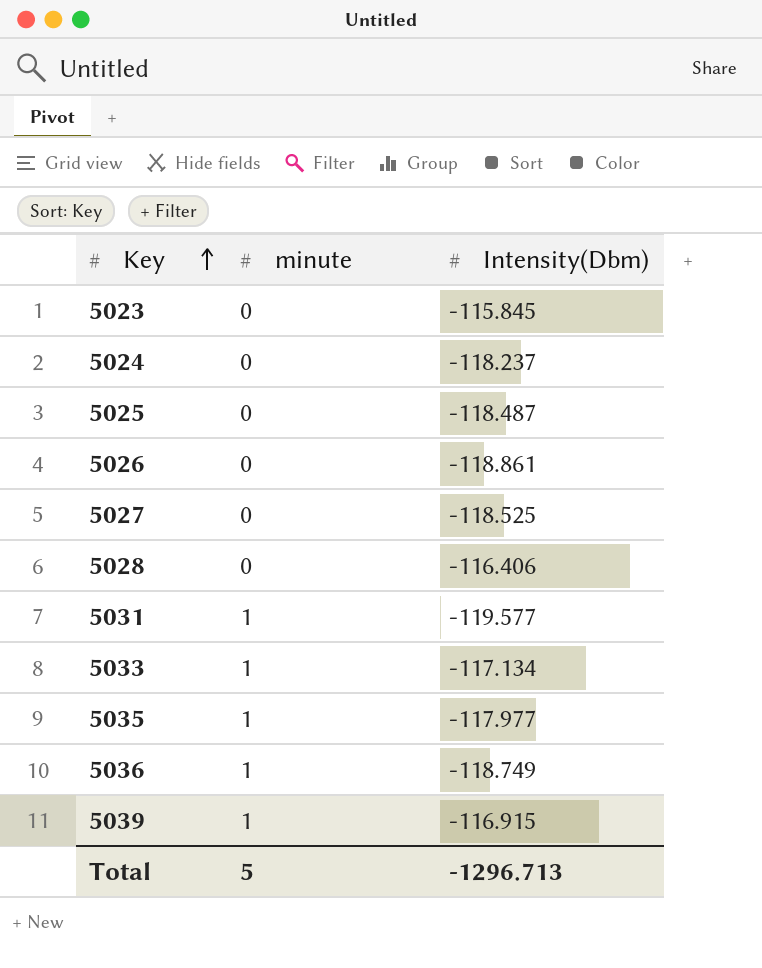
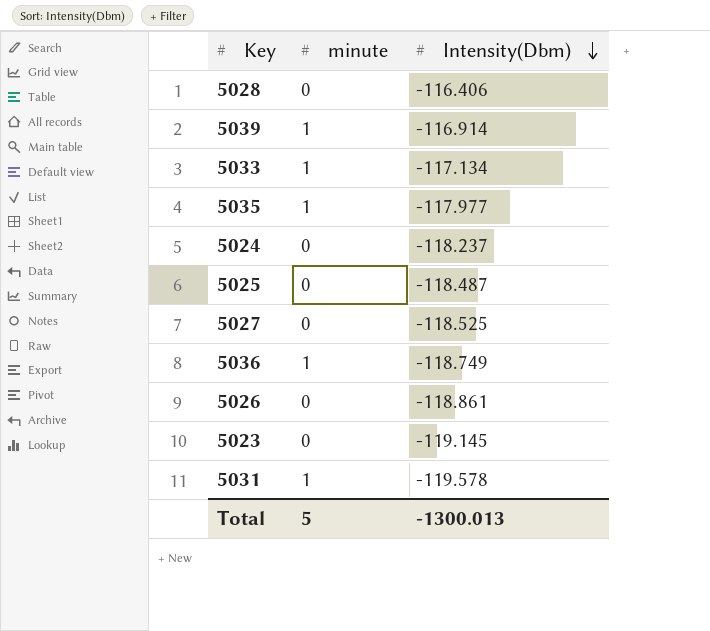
row order: Key ascending -> Intensity(Dbm) descending
5039 | Intensity(Dbm): -116.915 -> -116.914
5023 | Intensity(Dbm): -115.845 -> -119.145
5031 | Intensity(Dbm): -119.577 -> -119.578
Total | Intensity(Dbm): -1296.713 -> -1300.013

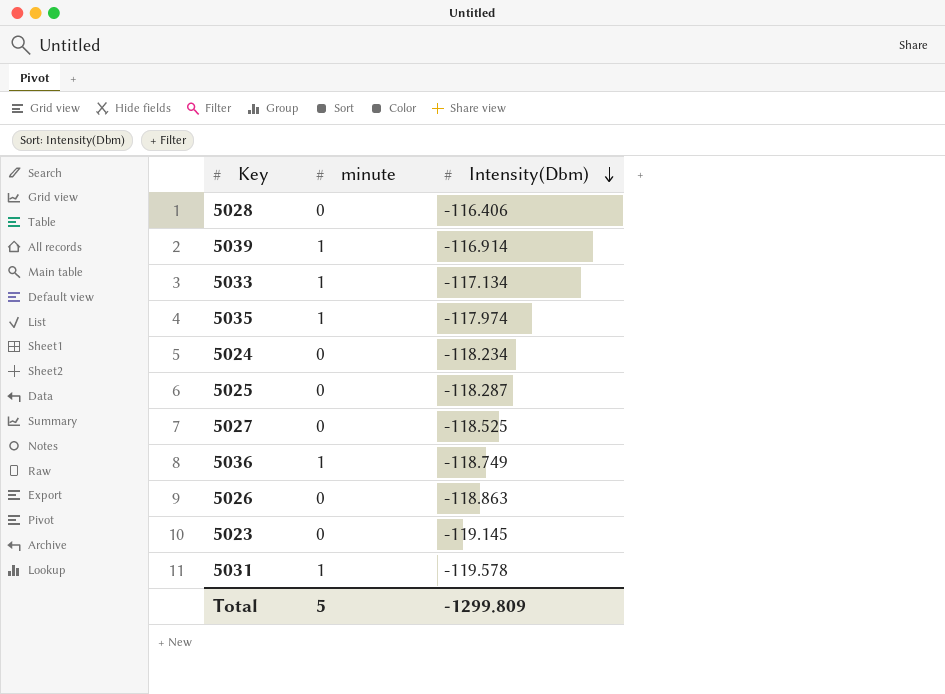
5035 | Intensity(Dbm): -117.977 -> -117.974
5024 | Intensity(Dbm): -118.237 -> -118.234
5025 | Intensity(Dbm): -118.487 -> -118.287
5026 | Intensity(Dbm): -118.861 -> -118.863
Total | Intensity(Dbm): -1300.013 -> -1299.809

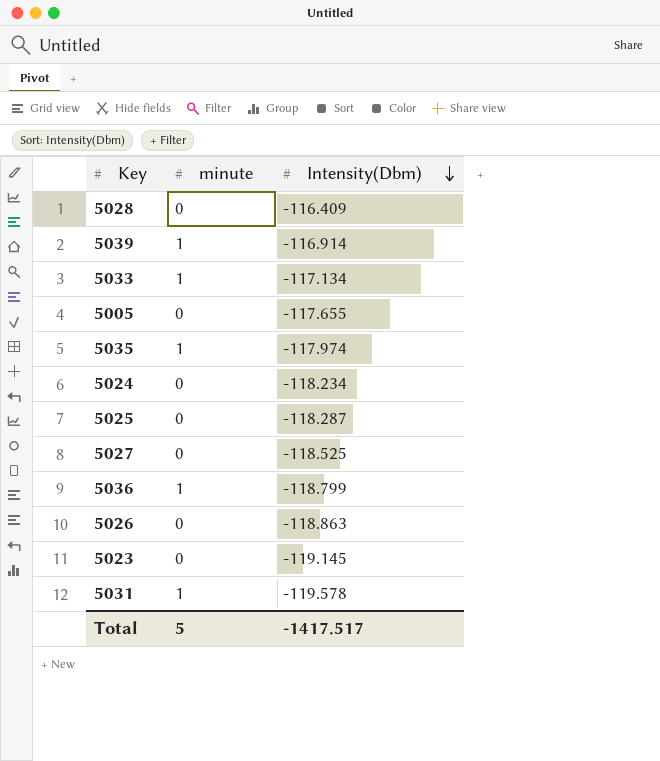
5028 | Intensity(Dbm): -116.406 -> -116.409
row 5005: none -> 0 | -117.655
5036 | Intensity(Dbm): -118.749 -> -118.799
Total | Intensity(Dbm): -1299.809 -> -1417.517

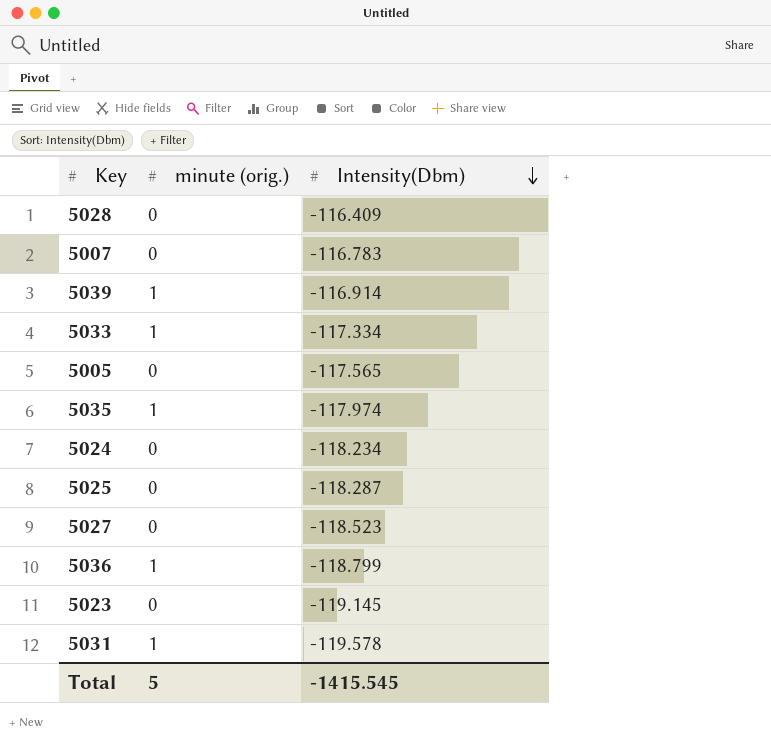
column name: minute -> minute (orig.)
row 5026: 0 | -118.863 -> none
row 5007: none -> 0 | -116.783
5033 | Intensity(Dbm): -117.134 -> -117.334
5005 | Intensity(Dbm): -117.655 -> -117.565
5027 | Intensity(Dbm): -118.525 -> -118.523
Total | Intensity(Dbm): -1417.517 -> -1415.545

